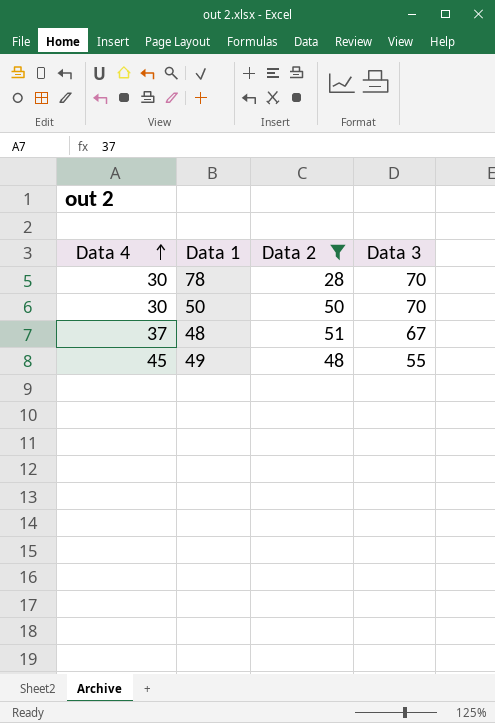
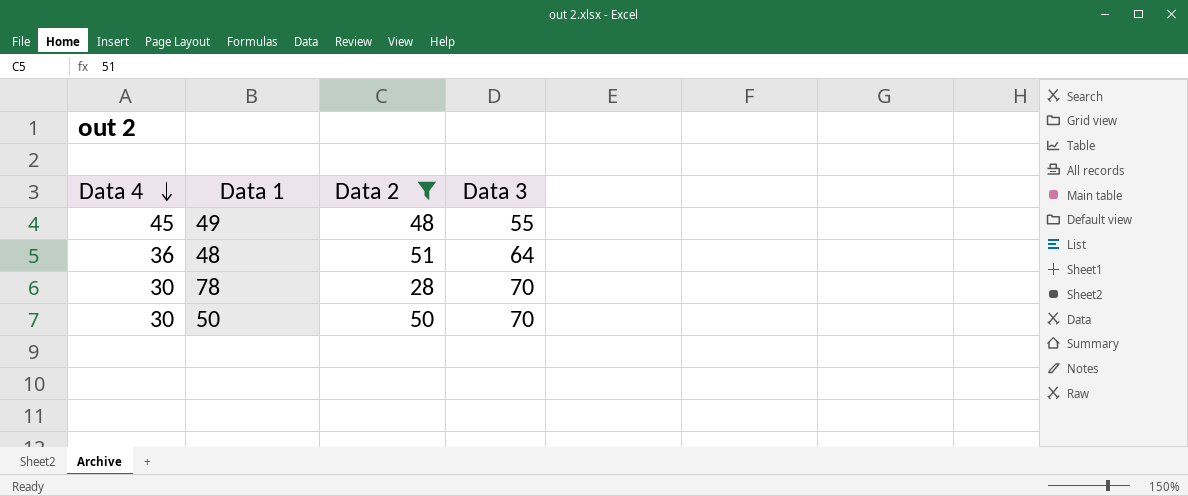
row order: Data 4 ascending -> Data 4 descending
48 | Data 4: 37 -> 36
48 | Data 3: 67 -> 64

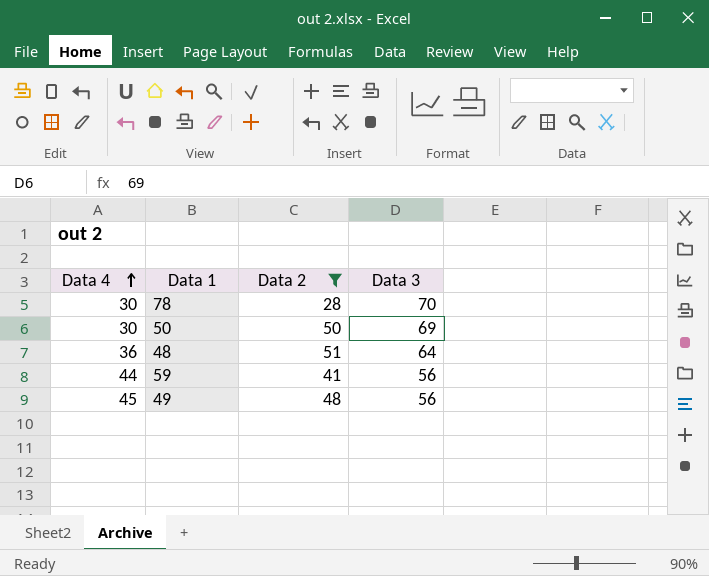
row order: Data 4 descending -> Data 4 ascending
50 | Data 3: 70 -> 69
row 59: none -> 44 | 41 | 56
49 | Data 3: 55 -> 56

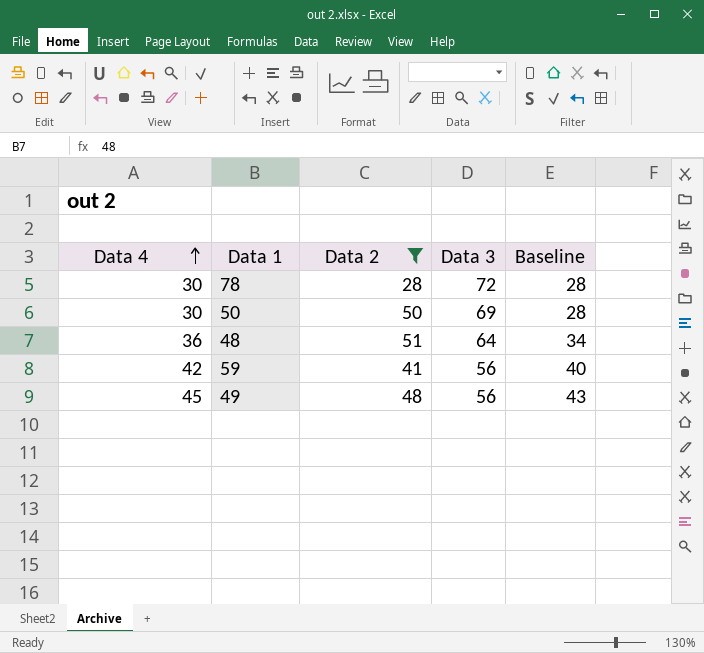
column Baseline | formula: none -> [Data 4] - 2
78 | Data 3: 70 -> 72
59 | Data 4: 44 -> 42

